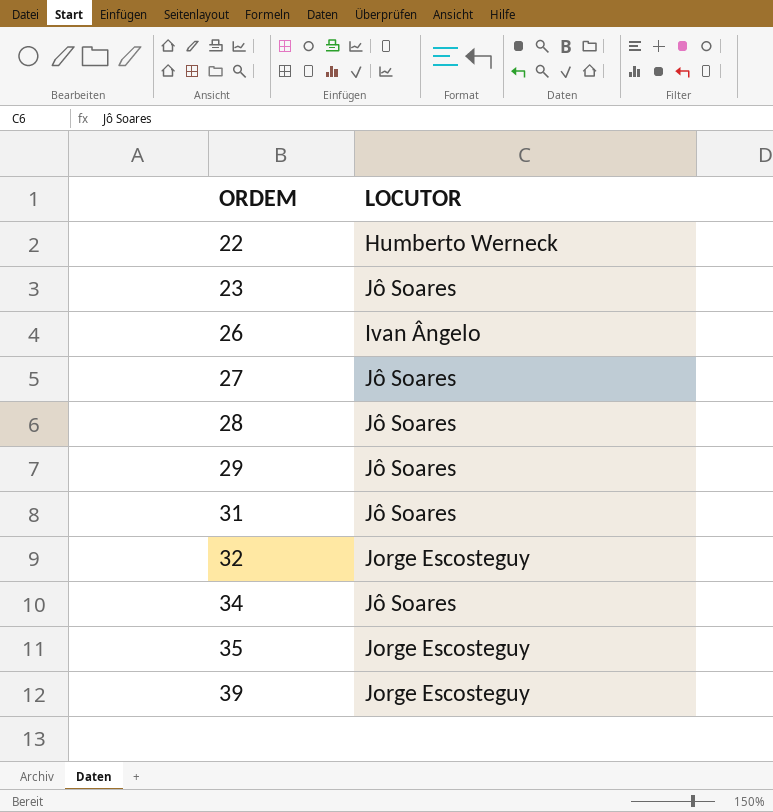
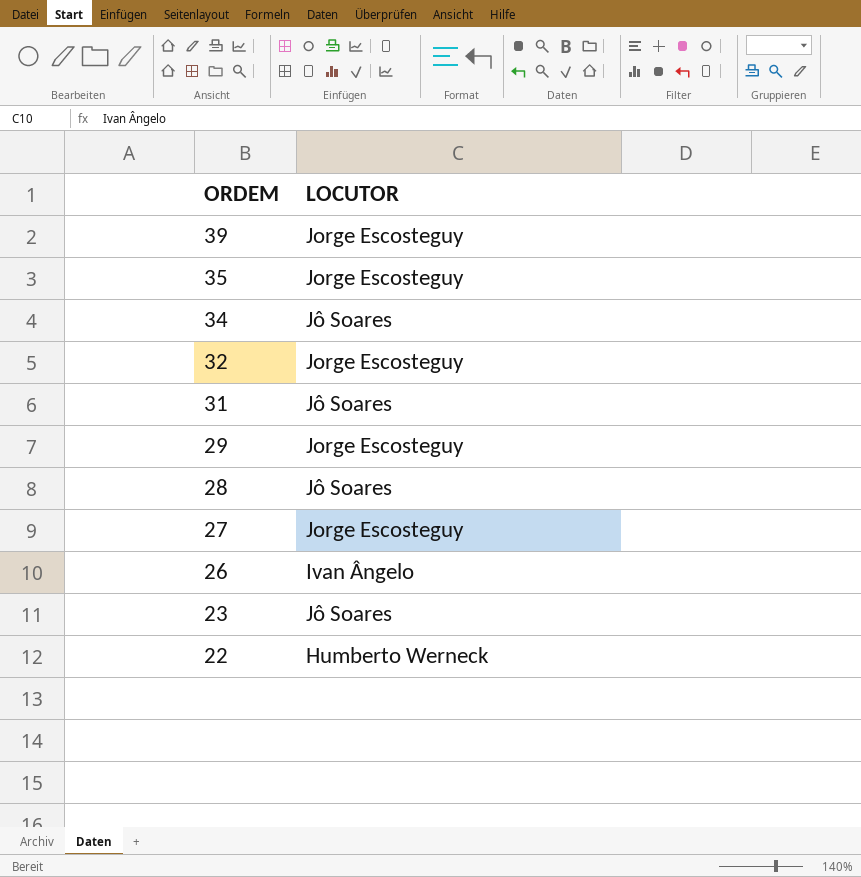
row order: ORDEM ascending -> ORDEM descending
29 | LOCUTOR: Jô Soares -> Jorge Escosteguy
27 | LOCUTOR: Jô Soares -> Jorge Escosteguy

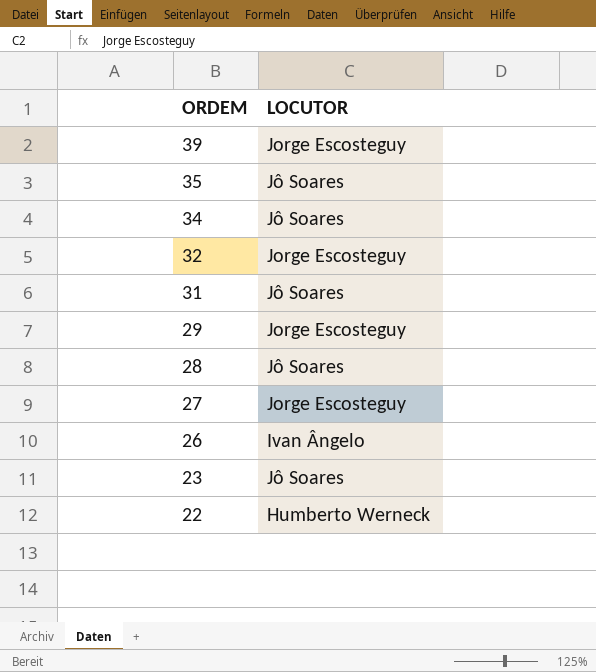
35 | LOCUTOR: Jorge Escosteguy -> Jô Soares

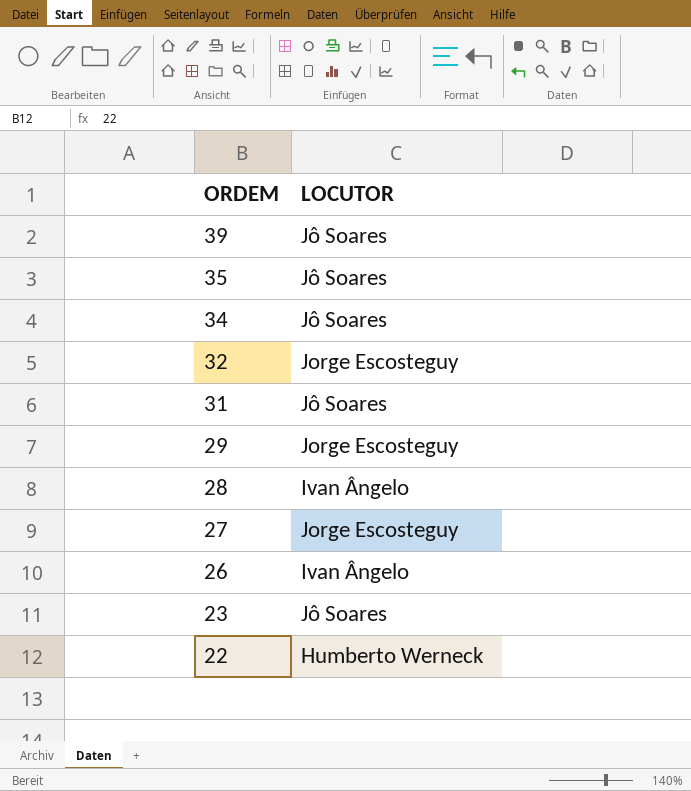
39 | LOCUTOR: Jorge Escosteguy -> Jô Soares
28 | LOCUTOR: Jô Soares -> Ivan Ângelo

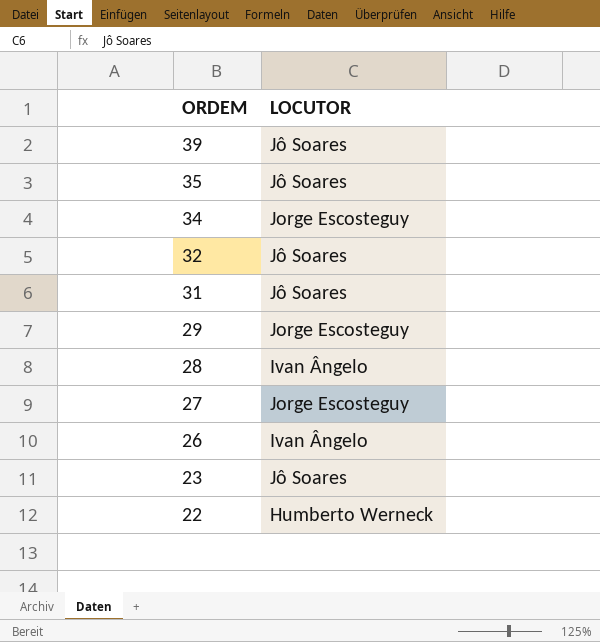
34 | LOCUTOR: Jô Soares -> Jorge Escosteguy
32 | LOCUTOR: Jorge Escosteguy -> Jô Soares

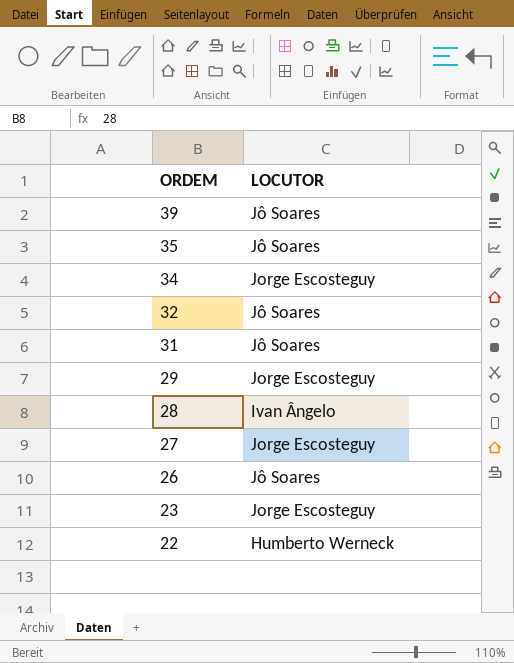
26 | LOCUTOR: Ivan Ângelo -> Jô Soares
23 | LOCUTOR: Jô Soares -> Jorge Escosteguy

